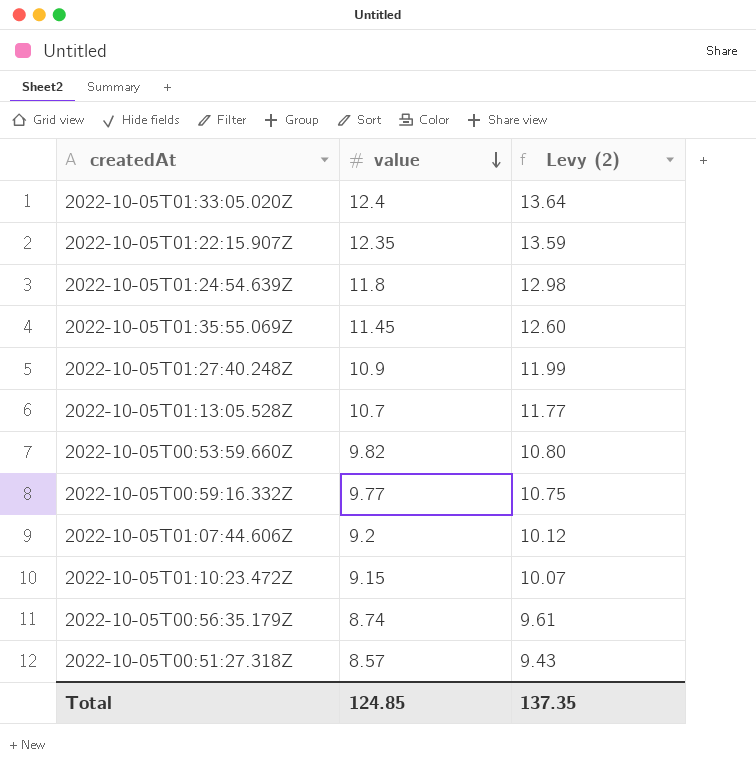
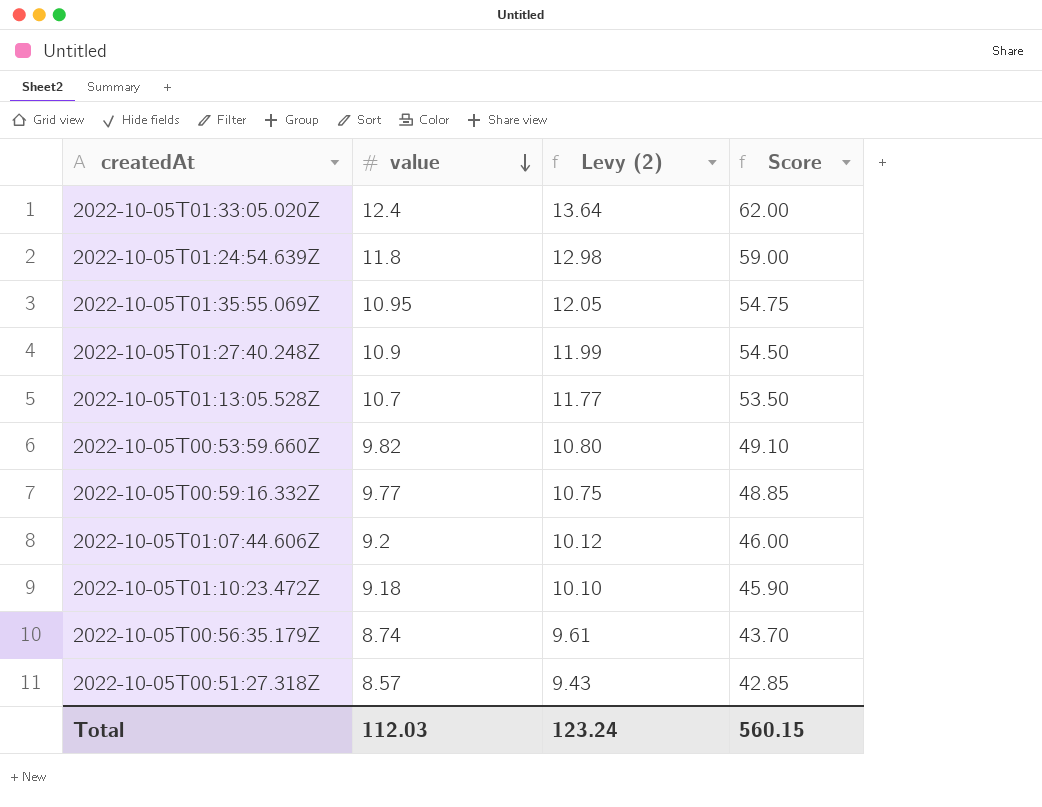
column Score | formula: none -> [value] * 5
row 2022-10-05T01:22:15.907Z: 12.35 | 13.59 -> none
2022-10-05T01:35:55.069Z | value: 11.45 -> 10.95
2022-10-05T01:35:55.069Z | Levy (2): 12.60 -> 12.05
2022-10-05T01:10:23.472Z | value: 9.15 -> 9.18
2022-10-05T01:10:23.472Z | Levy (2): 10.07 -> 10.10
Total | value: 124.85 -> 112.03
Total | Levy (2): 137.35 -> 123.24

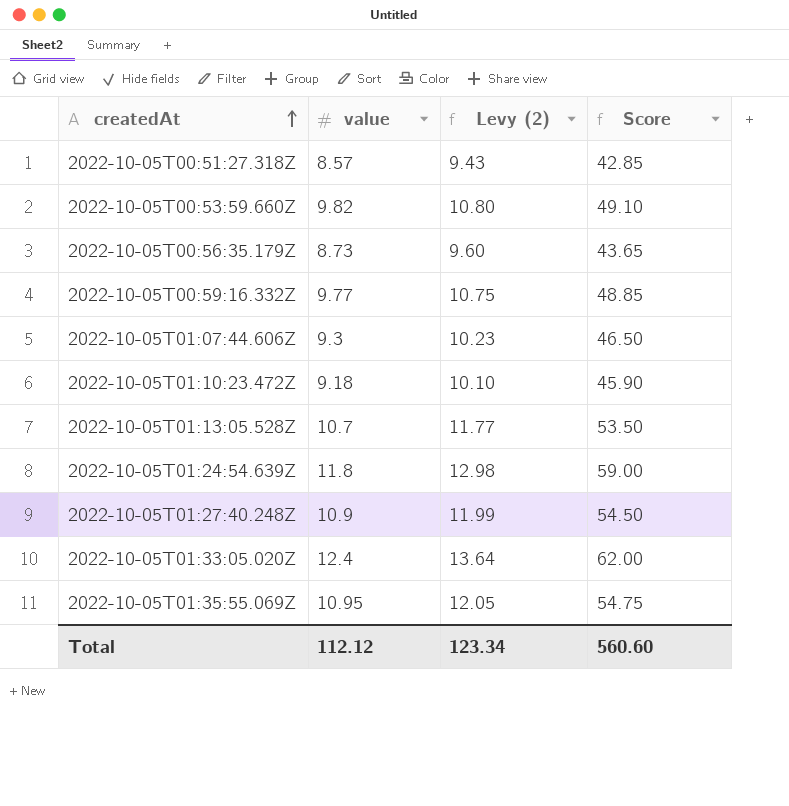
row order: value descending -> createdAt ascending
2022-10-05T00:56:35.179Z | value: 8.74 -> 8.73
2022-10-05T00:56:35.179Z | Levy (2): 9.61 -> 9.60
2022-10-05T00:56:35.179Z | Score: 43.70 -> 43.65
2022-10-05T01:07:44.606Z | value: 9.2 -> 9.3
2022-10-05T01:07:44.606Z | Levy (2): 10.12 -> 10.23
2022-10-05T01:07:44.606Z | Score: 46.00 -> 46.50
Total | value: 112.03 -> 112.12
Total | Levy (2): 123.24 -> 123.34
Total | Score: 560.15 -> 560.60

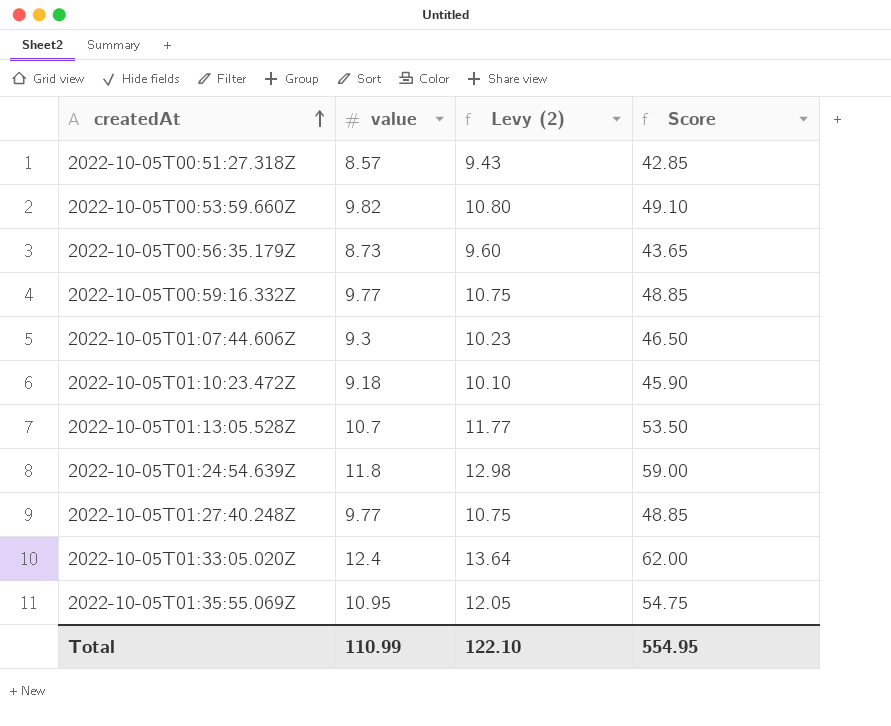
2022-10-05T01:27:40.248Z | value: 10.9 -> 9.77
2022-10-05T01:27:40.248Z | Levy (2): 11.99 -> 10.75
2022-10-05T01:27:40.248Z | Score: 54.50 -> 48.85
Total | value: 112.12 -> 110.99
Total | Levy (2): 123.34 -> 122.10
Total | Score: 560.60 -> 554.95

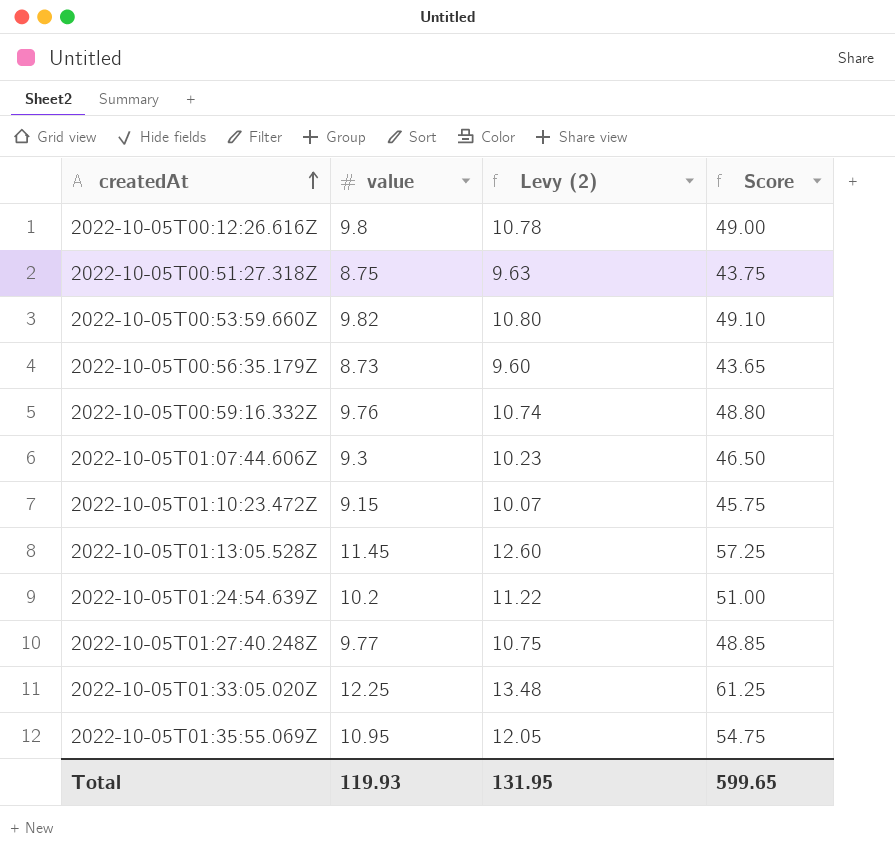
row 2022-10-05T00:12:26.616Z: none -> 9.8 | 10.78 | 49.00
2022-10-05T00:51:27.318Z | value: 8.57 -> 8.75
2022-10-05T00:51:27.318Z | Levy (2): 9.43 -> 9.63
2022-10-05T00:51:27.318Z | Score: 42.85 -> 43.75
2022-10-05T00:59:16.332Z | value: 9.77 -> 9.76
2022-10-05T00:59:16.332Z | Levy (2): 10.75 -> 10.74
2022-10-05T00:59:16.332Z | Score: 48.85 -> 48.80
2022-10-05T01:10:23.472Z | value: 9.18 -> 9.15
2022-10-05T01:10:23.472Z | Levy (2): 10.10 -> 10.07
2022-10-05T01:10:23.472Z | Score: 45.90 -> 45.75
2022-10-05T01:13:05.528Z | value: 10.7 -> 11.45
2022-10-05T01:13:05.528Z | Levy (2): 11.77 -> 12.60
2022-10-05T01:13:05.528Z | Score: 53.50 -> 57.25
2022-10-05T01:24:54.639Z | value: 11.8 -> 10.2
2022-10-05T01:24:54.639Z | Levy (2): 12.98 -> 11.22
2022-10-05T01:24:54.639Z | Score: 59.00 -> 51.00
2022-10-05T01:33:05.020Z | value: 12.4 -> 12.25
2022-10-05T01:33:05.020Z | Levy (2): 13.64 -> 13.48
2022-10-05T01:33:05.020Z | Score: 62.00 -> 61.25
Total | value: 110.99 -> 119.93
Total | Levy (2): 122.10 -> 131.95
Total | Score: 554.95 -> 599.65

